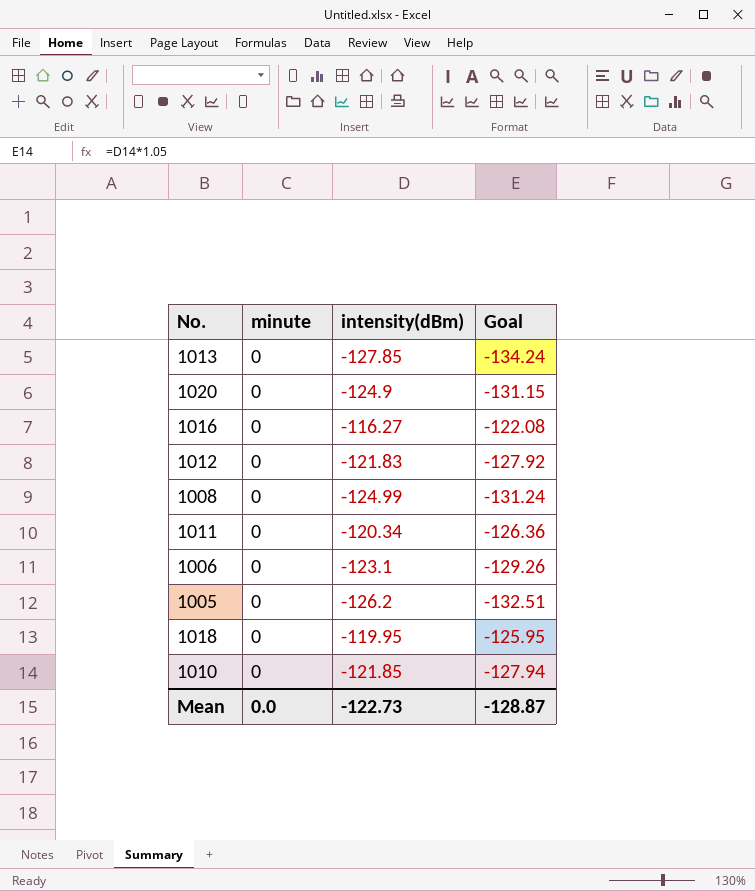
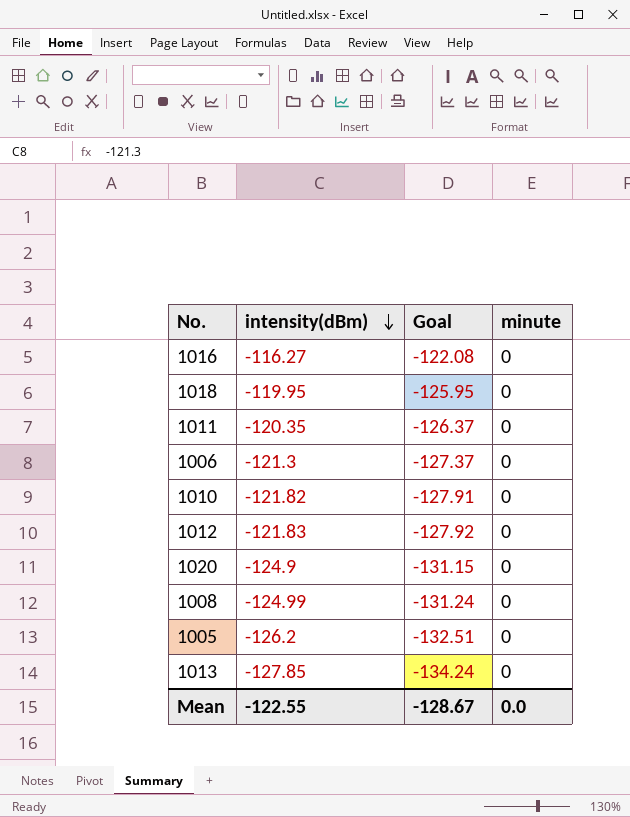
row order: none -> intensity(dBm) descending
column minute | position: 2 -> 4
1011 | intensity(dBm): -120.34 -> -120.35
1011 | Goal: -126.36 -> -126.37
1006 | intensity(dBm): -123.1 -> -121.3
1006 | Goal: -129.26 -> -127.37
1010 | intensity(dBm): -121.85 -> -121.82
1010 | Goal: -127.94 -> -127.91
Mean | intensity(dBm): -122.73 -> -122.55
Mean | Goal: -128.87 -> -128.67

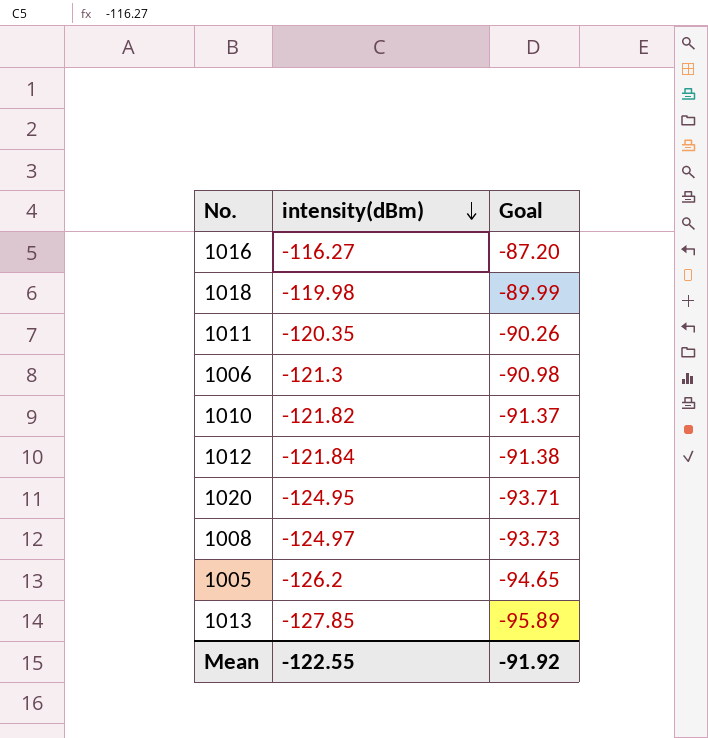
column minute | position: 4 -> none
column Goal | formula: [intensity(dBm)] * 1.05 -> [intensity(dBm)] * 0.75
1018 | intensity(dBm): -119.95 -> -119.98
1012 | intensity(dBm): -121.83 -> -121.84
1020 | intensity(dBm): -124.9 -> -124.95
1008 | intensity(dBm): -124.99 -> -124.97
Mean | Goal: -128.67 -> -91.92

